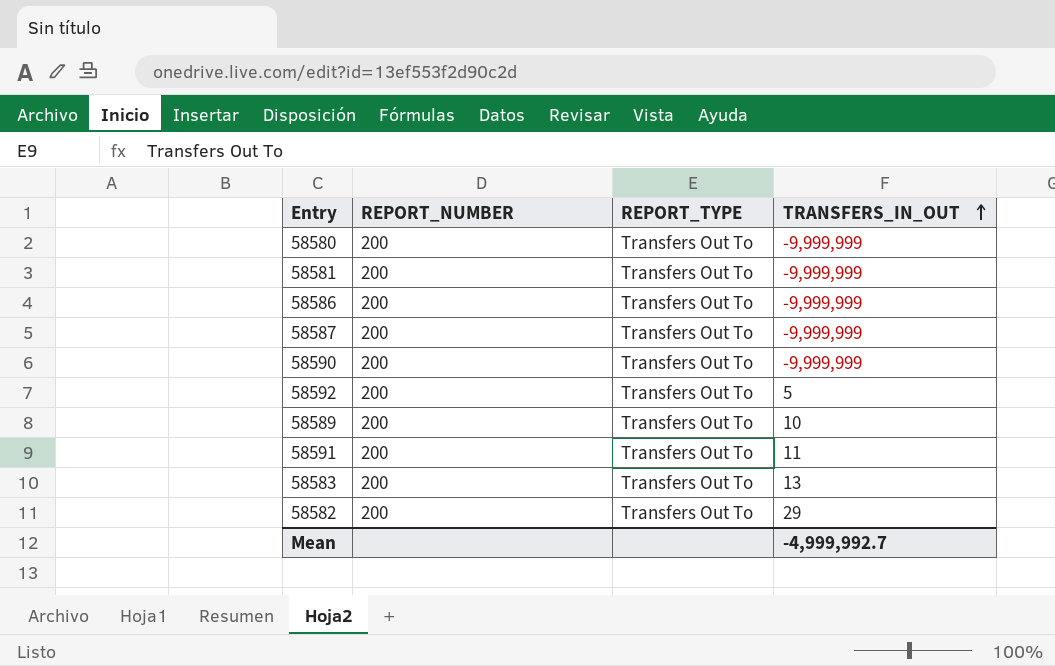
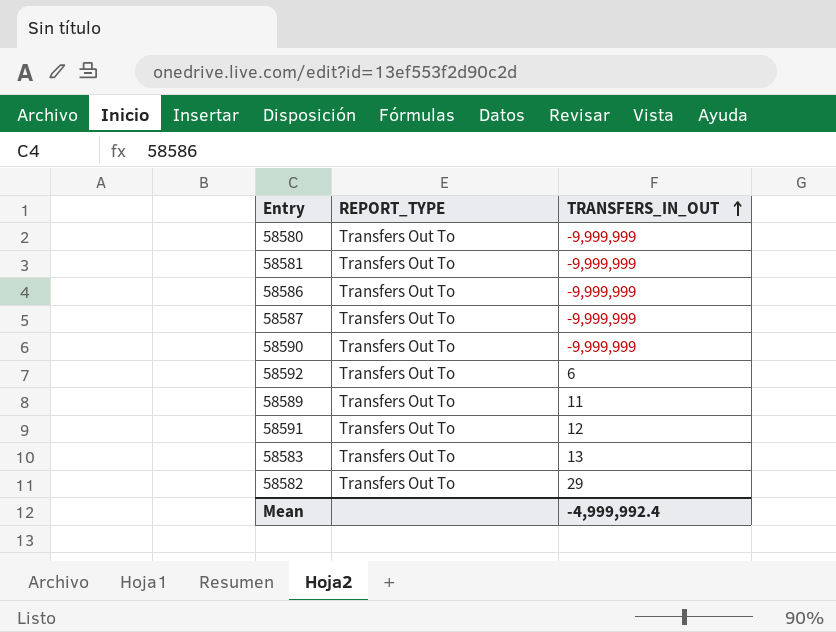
column REPORT_NUMBER | position: 2 -> none
58592 | TRANSFERS_IN_OUT: 5 -> 6
58589 | TRANSFERS_IN_OUT: 10 -> 11
58591 | TRANSFERS_IN_OUT: 11 -> 12
Mean | TRANSFERS_IN_OUT: -4,999,992.7 -> -4,999,992.4

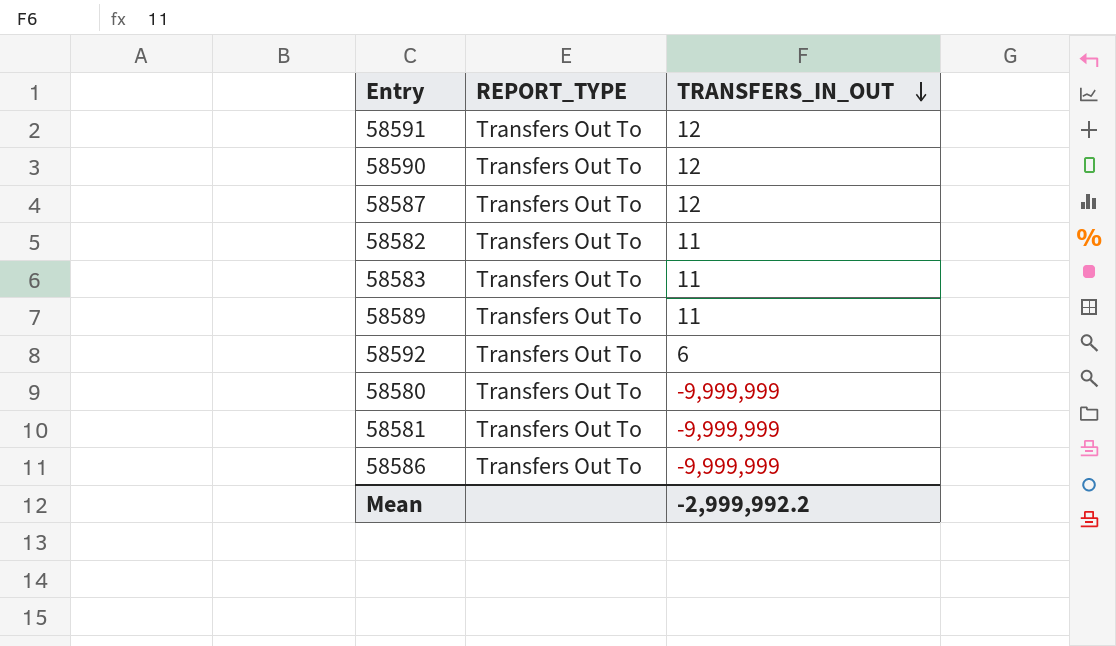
row order: TRANSFERS_IN_OUT ascending -> TRANSFERS_IN_OUT descending
58590 | TRANSFERS_IN_OUT: -9,999,999 -> 12
58587 | TRANSFERS_IN_OUT: -9,999,999 -> 12
58582 | TRANSFERS_IN_OUT: 29 -> 11
58583 | TRANSFERS_IN_OUT: 13 -> 11
Mean | TRANSFERS_IN_OUT: -4,999,992.4 -> -2,999,992.2

